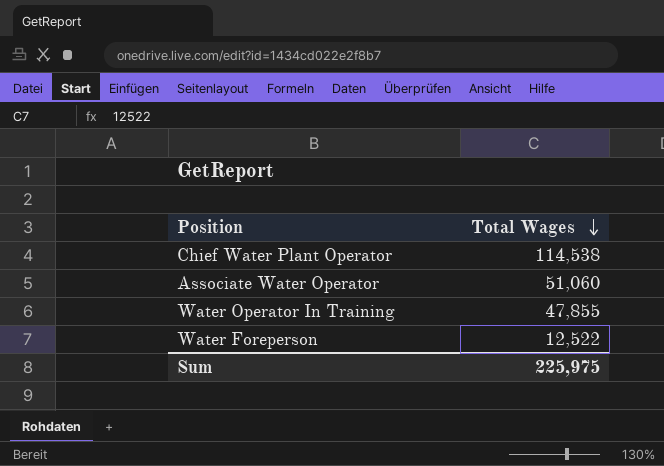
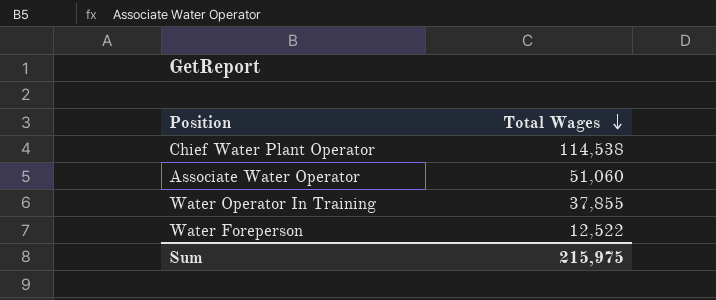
Water Operator In Training | Total Wages: 47,855 -> 37,855
Sum | Total Wages: 225,975 -> 215,975

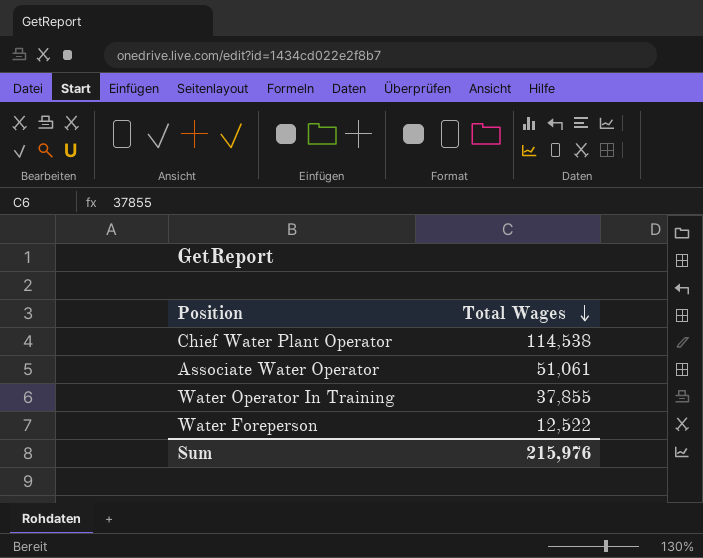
Associate Water Operator | Total Wages: 51,060 -> 51,061
Sum | Total Wages: 215,975 -> 215,976

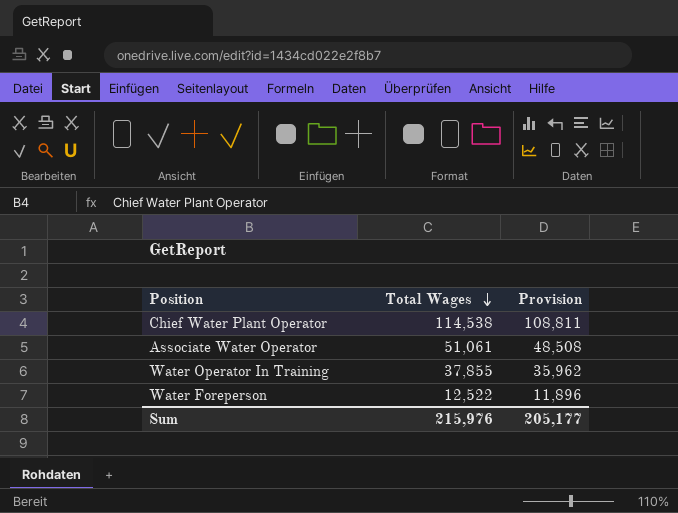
column Provision | formula: none -> [Total Wages] * 0.95

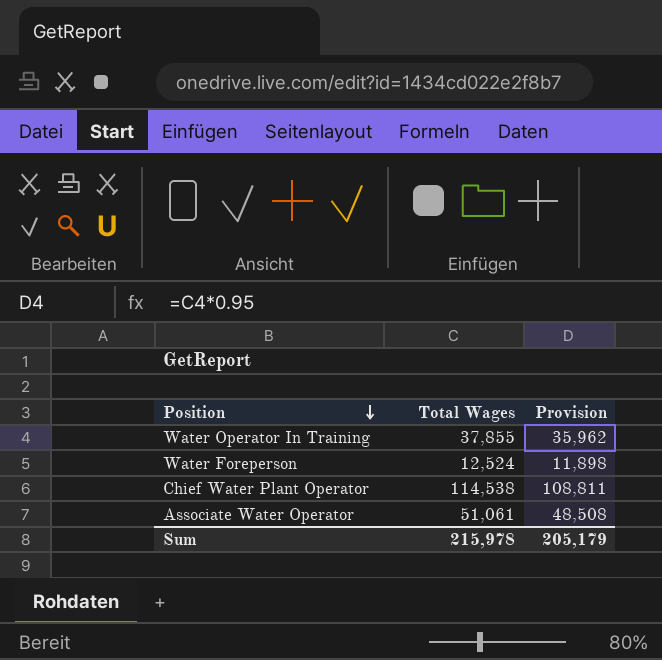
row order: Total Wages descending -> Position descending
Water Foreperson | Total Wages: 12,522 -> 12,524
Water Foreperson | Provision: 11,896 -> 11,898
Sum | Total Wages: 215,976 -> 215,978
Sum | Provision: 205,177 -> 205,179

